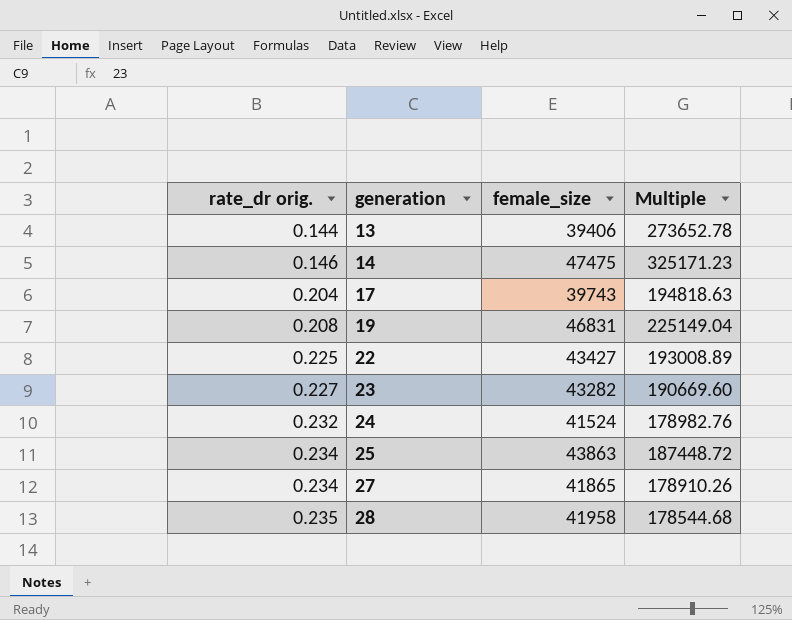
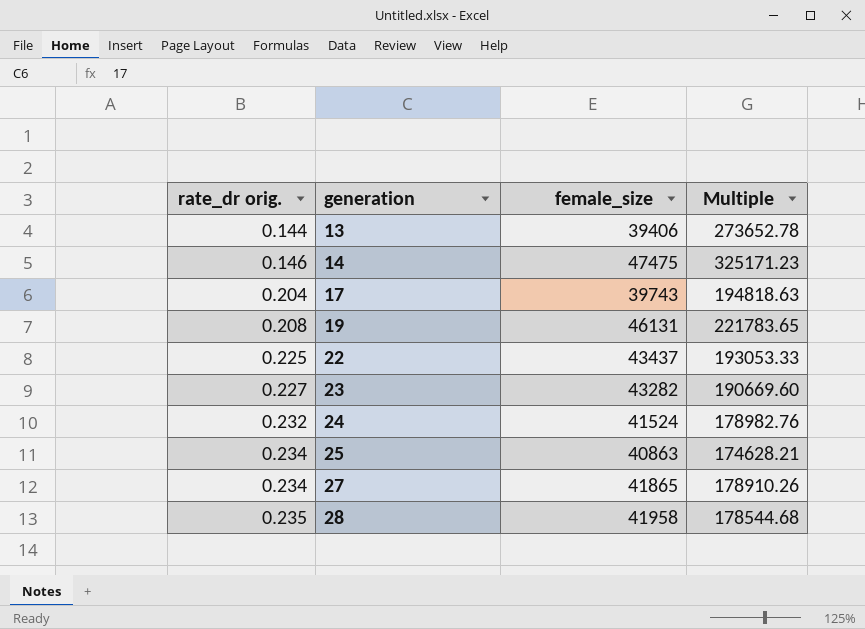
19 | female_size: 46831 -> 46131
19 | Multiple: 225149.04 -> 221783.65
22 | female_size: 43427 -> 43437
22 | Multiple: 193008.89 -> 193053.33
25 | female_size: 43863 -> 40863
25 | Multiple: 187448.72 -> 174628.21

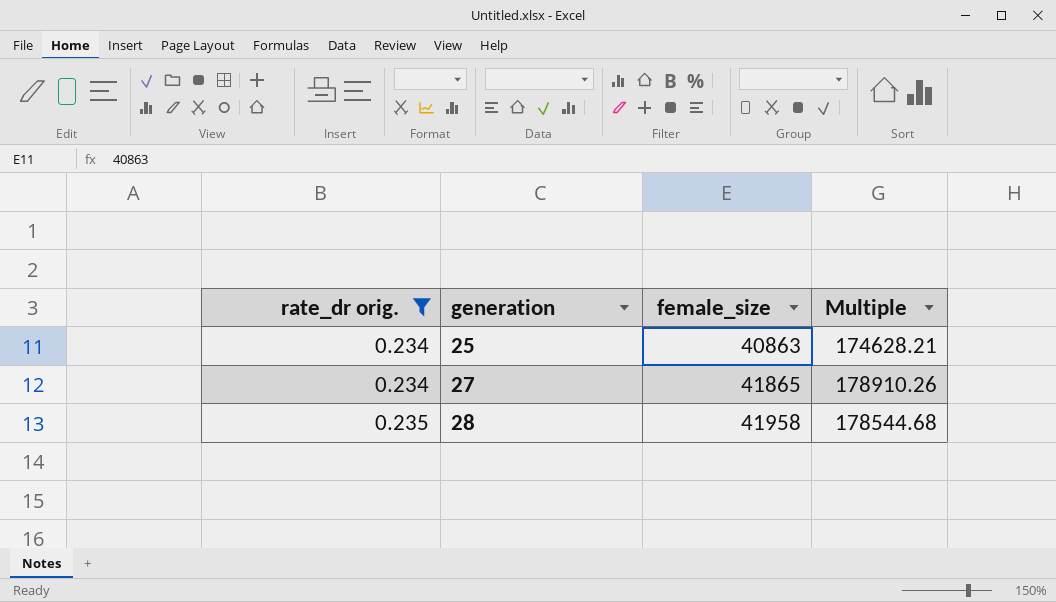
filter: none -> rate_dr orig. >= 0.234

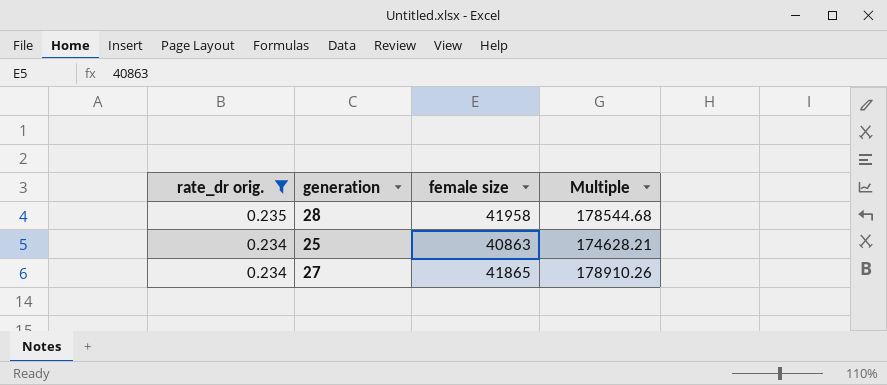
row order: rate_dr orig. ascending -> rate_dr orig. descending
column name: female_size -> female size

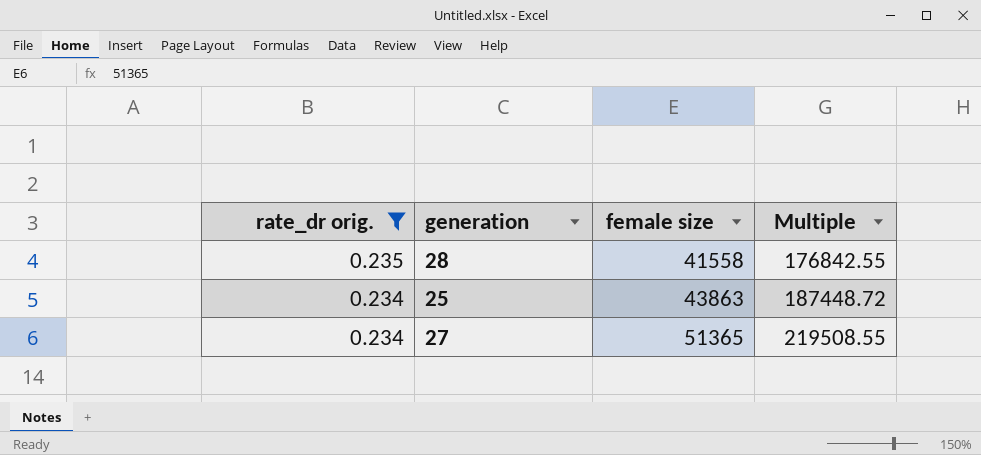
28 | female size: 41958 -> 41558
28 | Multiple: 178544.68 -> 176842.55
25 | female size: 40863 -> 43863
25 | Multiple: 174628.21 -> 187448.72
27 | female size: 41865 -> 51365
27 | Multiple: 178910.26 -> 219508.55

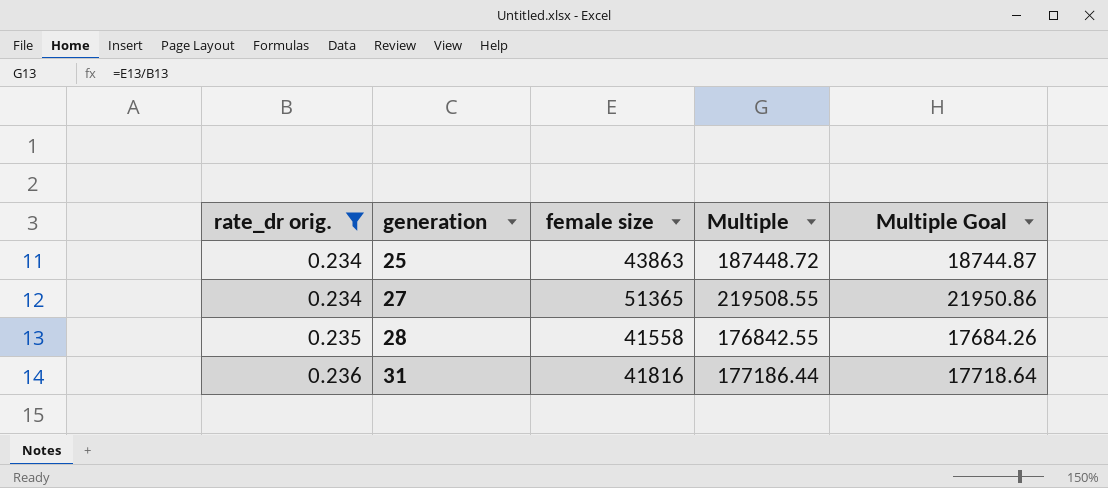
row order: rate_dr orig. descending -> rate_dr orig. ascending
column Multiple Goal | formula: none -> [Multiple] * 0.1
row 31: none -> 0.236 | 41816 | 177186.44 | 17718.64

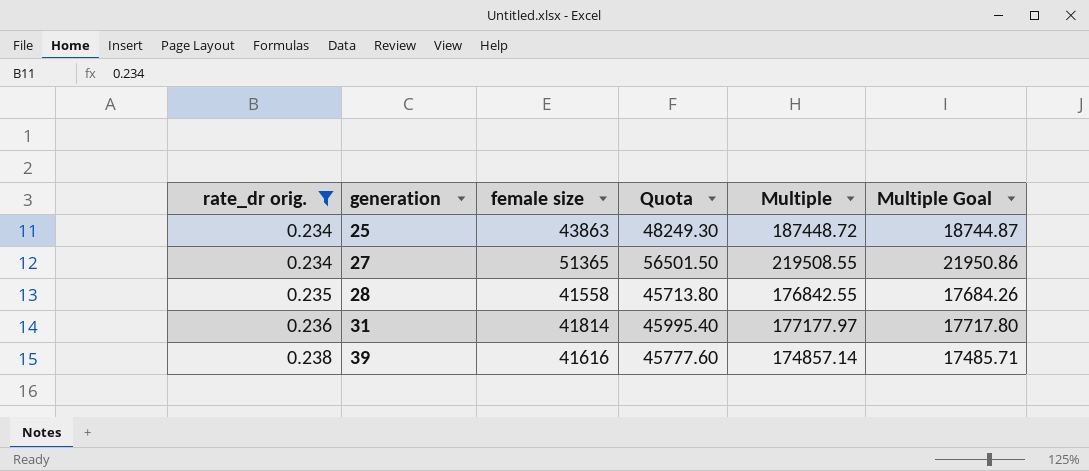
column Quota | formula: none -> [female size] * 1.1
31 | female size: 41816 -> 41814
31 | Multiple: 177186.44 -> 177177.97
31 | Multiple Goal: 17718.64 -> 17717.80
row 39: none -> 0.238 | 41616 | 45777.60 | 174857.14 | 17485.71

